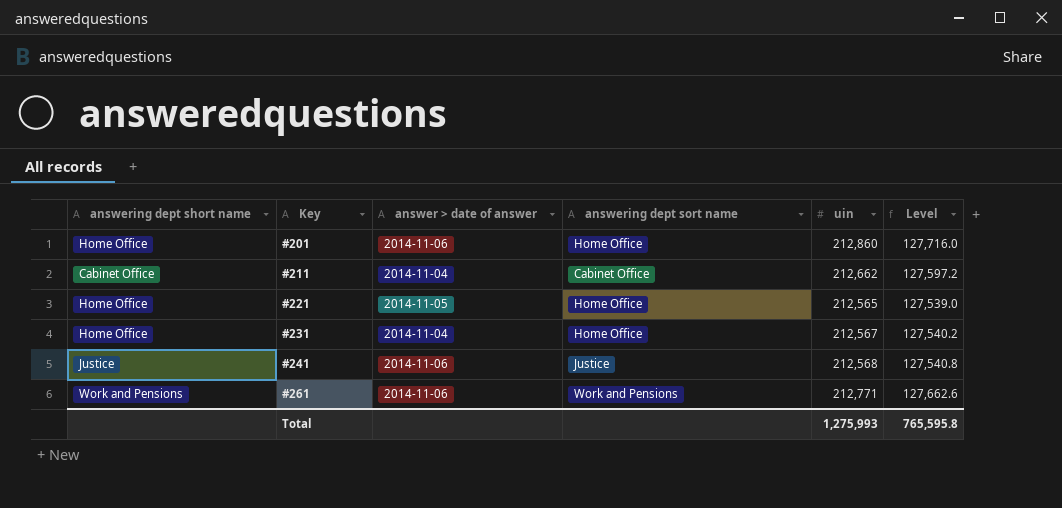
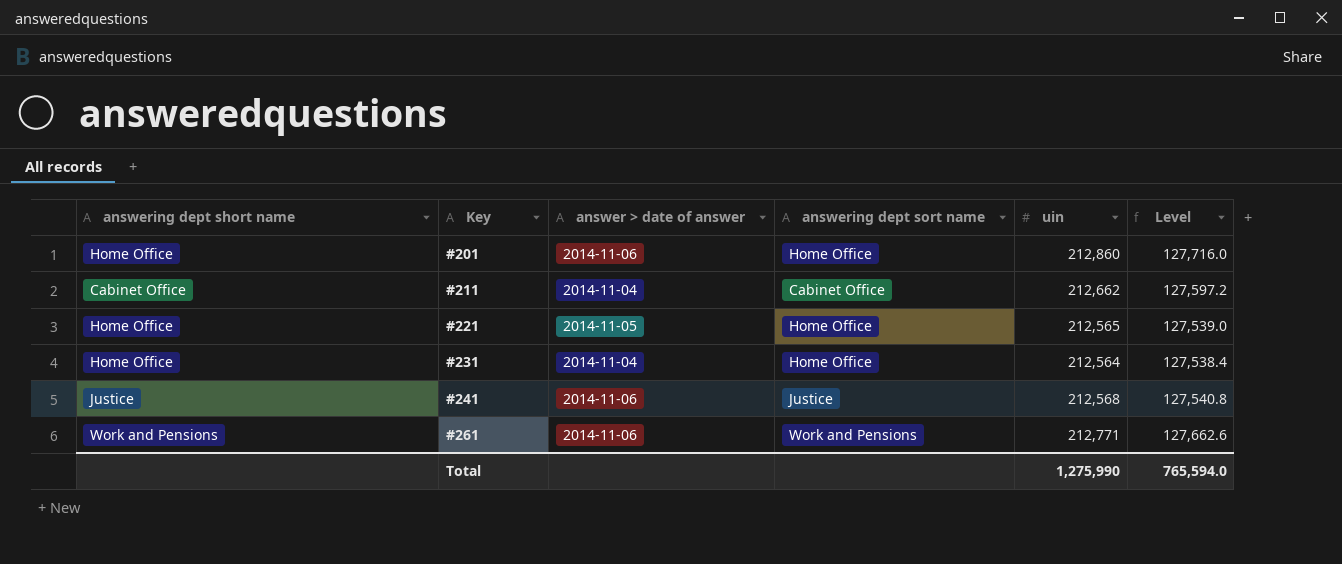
#231 | uin: 212,567 -> 212,564
#231 | Level: 127,540.2 -> 127,538.4
Total | uin: 1,275,993 -> 1,275,990
Total | Level: 765,595.8 -> 765,594.0

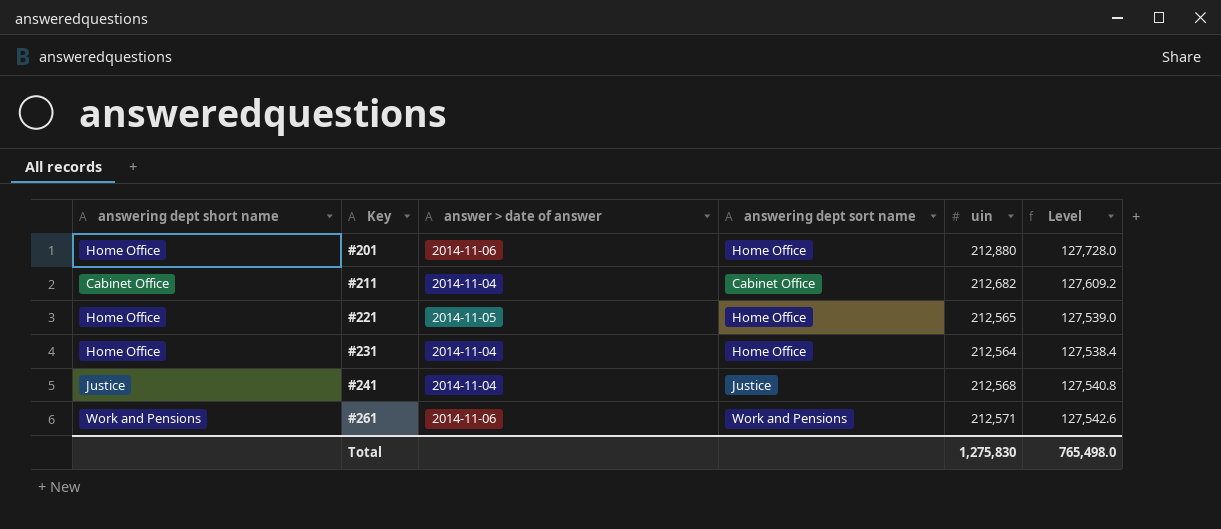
#201 | uin: 212,860 -> 212,880
#201 | Level: 127,716.0 -> 127,728.0
#211 | uin: 212,662 -> 212,682
#211 | Level: 127,597.2 -> 127,609.2
#241 | answer > date of answer: 2014-11-06 -> 2014-11-04
#261 | uin: 212,771 -> 212,571
#261 | Level: 127,662.6 -> 127,542.6
Total | uin: 1,275,990 -> 1,275,830
Total | Level: 765,594.0 -> 765,498.0

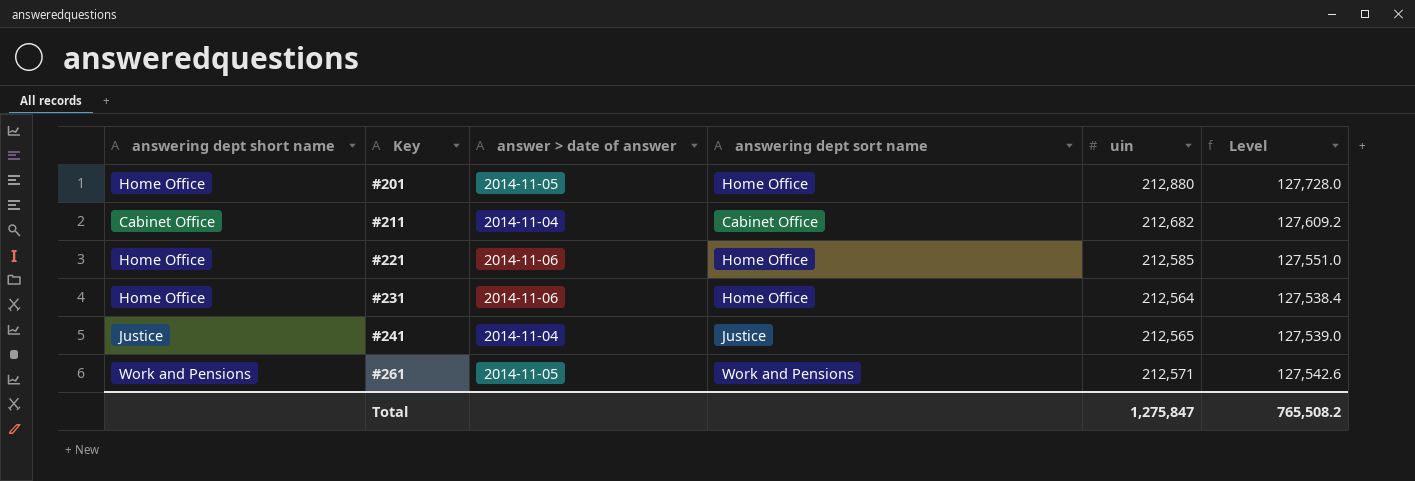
#201 | answer > date of answer: 2014-11-06 -> 2014-11-05
#221 | answer > date of answer: 2014-11-05 -> 2014-11-06
#221 | uin: 212,565 -> 212,585
#221 | Level: 127,539.0 -> 127,551.0
#231 | answer > date of answer: 2014-11-04 -> 2014-11-06
#241 | uin: 212,568 -> 212,565
#241 | Level: 127,540.8 -> 127,539.0
#261 | answer > date of answer: 2014-11-06 -> 2014-11-05
Total | uin: 1,275,830 -> 1,275,847
Total | Level: 765,498.0 -> 765,508.2

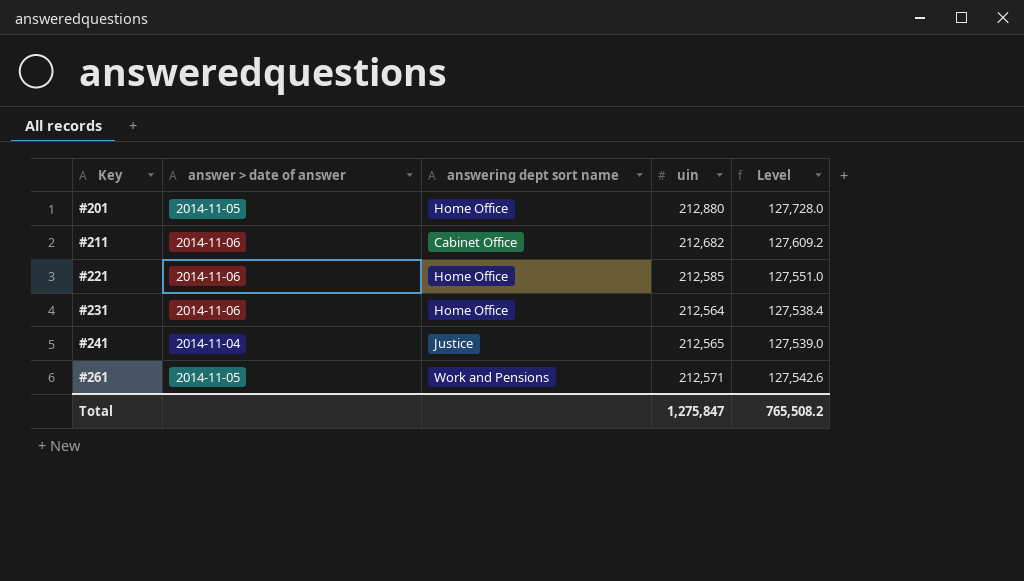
column answering dept short name | position: 1 -> none
#211 | answer > date of answer: 2014-11-04 -> 2014-11-06

